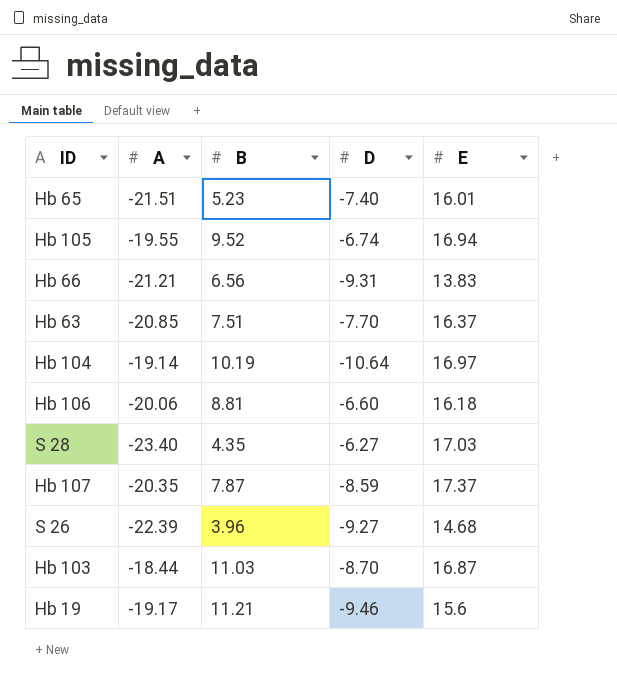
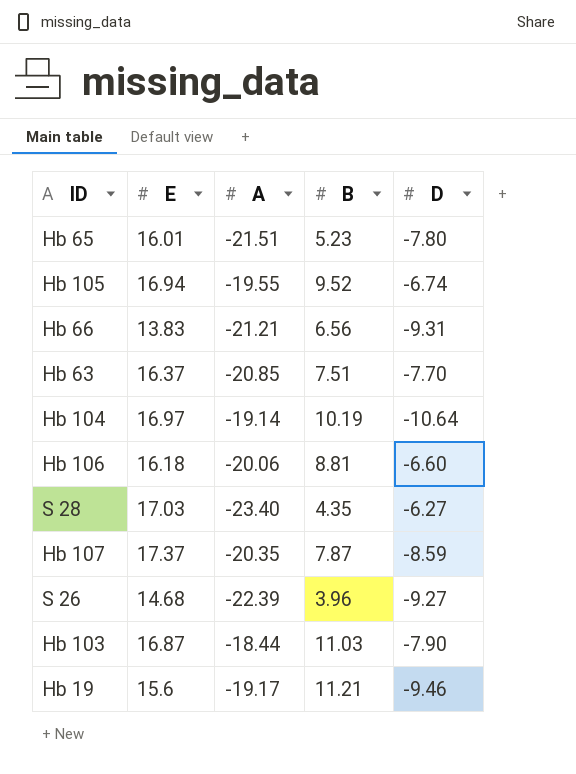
column E | position: 5 -> 2
Hb 65 | D: -7.40 -> -7.80
Hb 103 | D: -8.70 -> -7.90

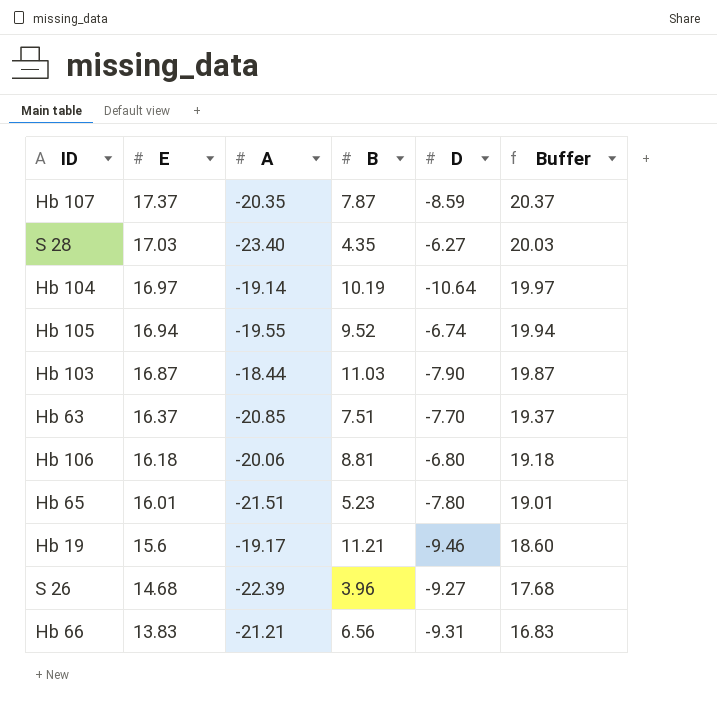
row order: none -> E descending
column Buffer | formula: none -> [E] + 3
Hb 106 | D: -6.60 -> -6.80

